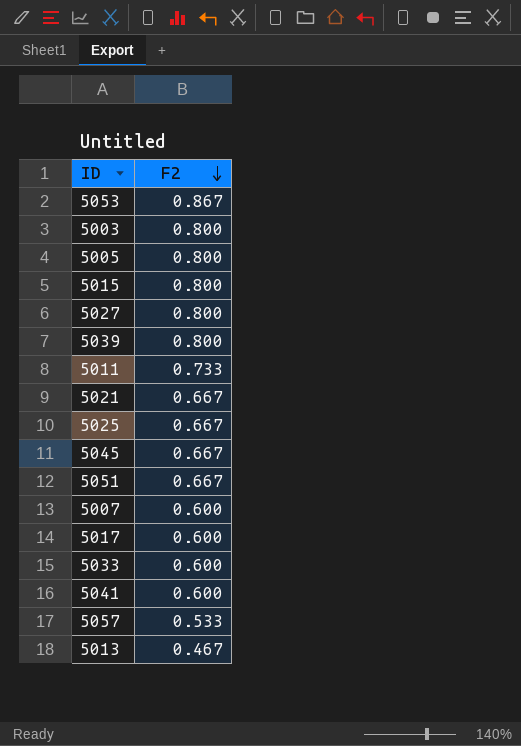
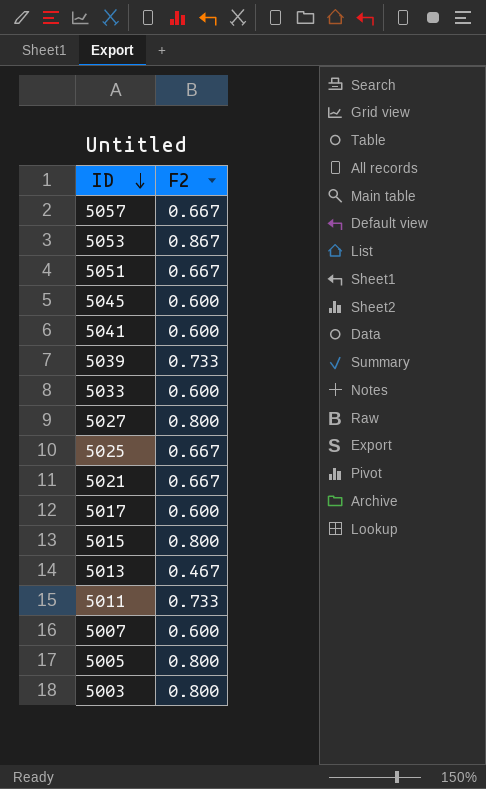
row order: F2 descending -> ID descending
5057 | F2: 0.533 -> 0.667
5045 | F2: 0.667 -> 0.600
5039 | F2: 0.800 -> 0.733

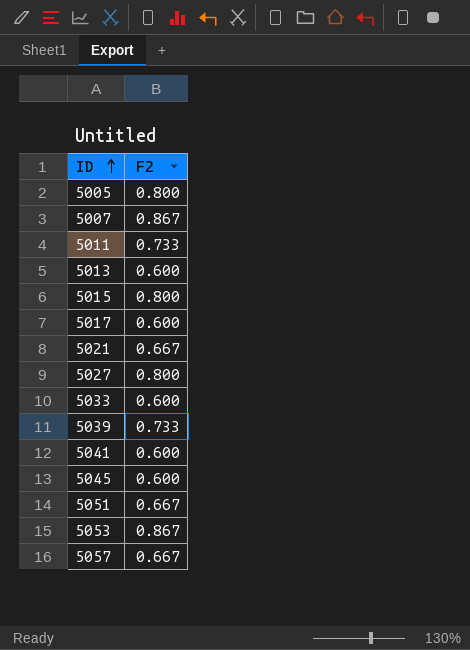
row order: ID descending -> ID ascending
row 5025: 0.667 -> none
row 5003: 0.800 -> none
5007 | F2: 0.600 -> 0.867
5013 | F2: 0.467 -> 0.600

